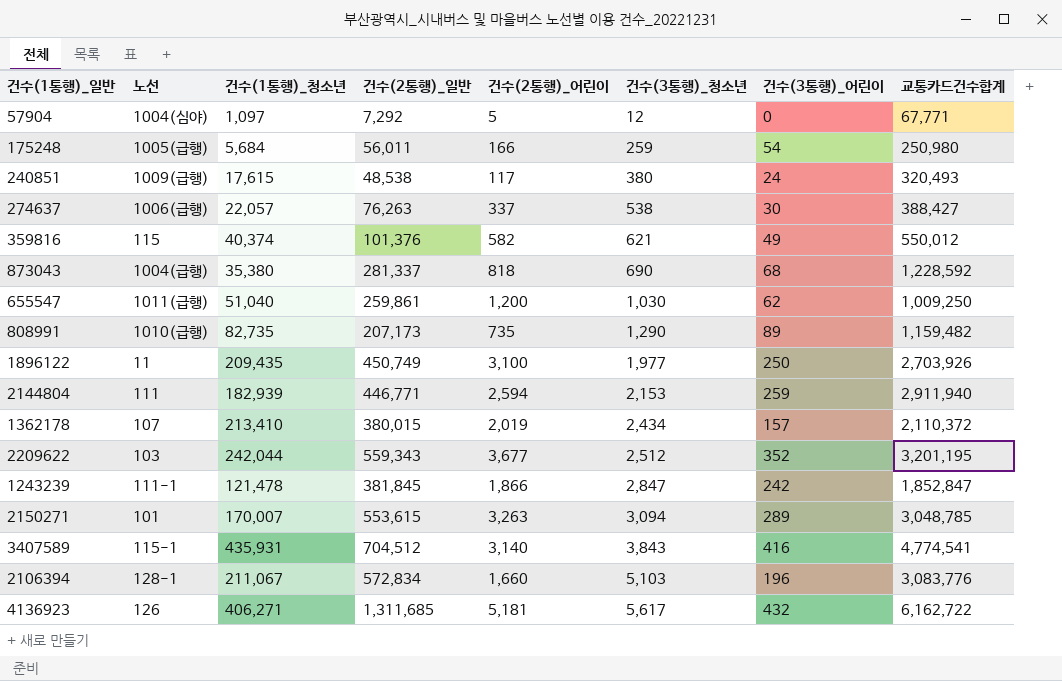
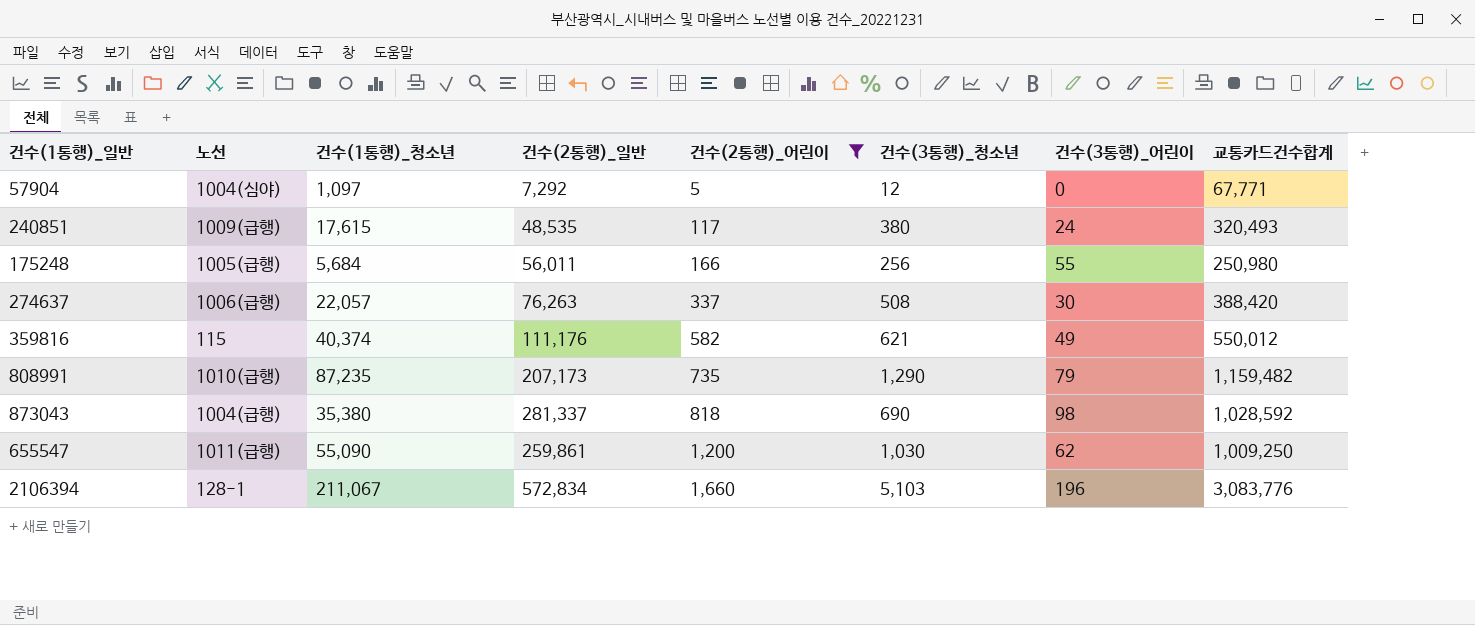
filter: none -> 건수(2통행)_어린이 <= 1,660
row order: 건수(3통행)_청소년 ascending -> 건수(2통행)_어린이 ascending
240851 | 건수(2통행)_일반: 48,538 -> 48,535
175248 | 건수(3통행)_청소년: 259 -> 256
175248 | 건수(3통행)_어린이: 54 -> 55
274637 | 건수(3통행)_청소년: 538 -> 508
274637 | 교통카드건수합계: 388,427 -> 388,420
359816 | 건수(2통행)_일반: 101,376 -> 111,176
808991 | 건수(1통행)_청소년: 82,735 -> 87,235
808991 | 건수(3통행)_어린이: 89 -> 79
873043 | 건수(3통행)_어린이: 68 -> 98
873043 | 교통카드건수합계: 1,228,592 -> 1,028,592
655547 | 건수(1통행)_청소년: 51,040 -> 55,090

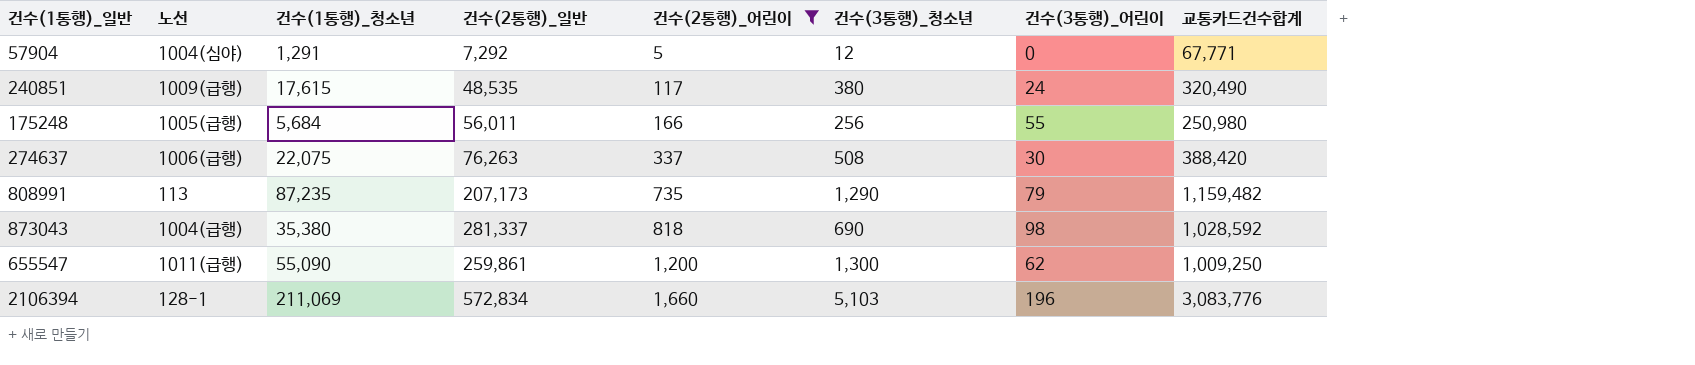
row 359816: 115 | 40,374 | 111,176 | 582 | 621 | 49 | 550,012 -> none
57904 | 건수(1통행)_청소년: 1,097 -> 1,291
240851 | 교통카드건수합계: 320,493 -> 320,490
274637 | 건수(1통행)_청소년: 22,057 -> 22,075
808991 | 노선: 1010(급행) -> 113
655547 | 건수(3통행)_청소년: 1,030 -> 1,300
2106394 | 건수(1통행)_청소년: 211,067 -> 211,069

